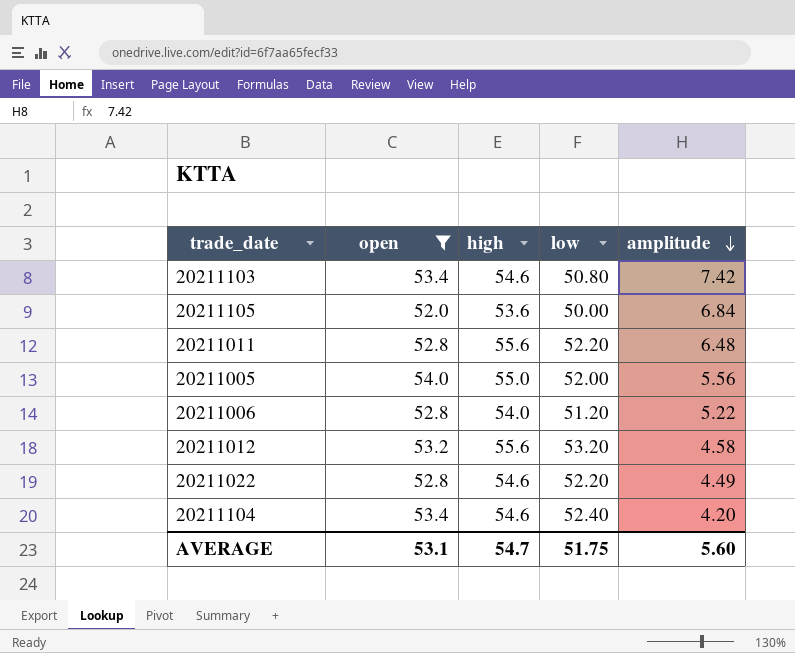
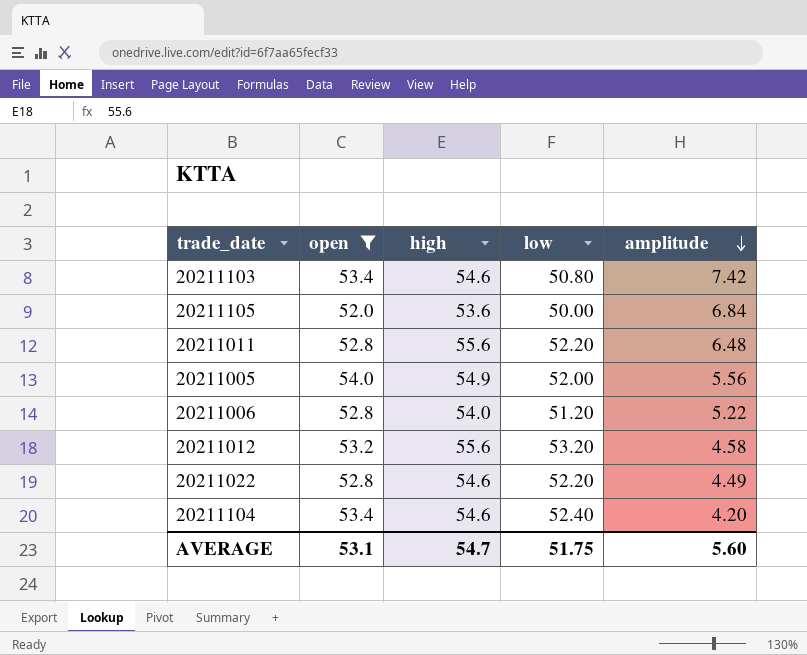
20211005 | high: 55.0 -> 54.9

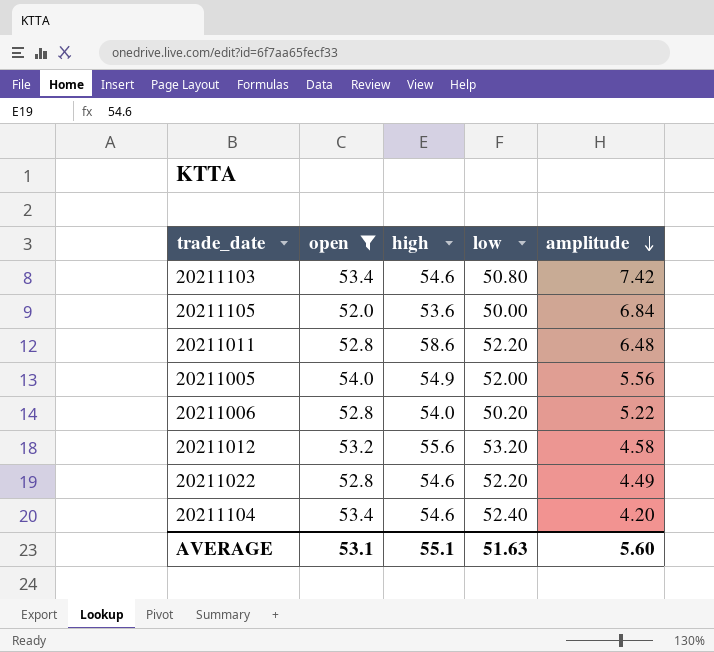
20211011 | high: 55.6 -> 58.6
20211006 | low: 51.20 -> 50.20
AVERAGE | high: 54.7 -> 55.1
AVERAGE | low: 51.75 -> 51.63

